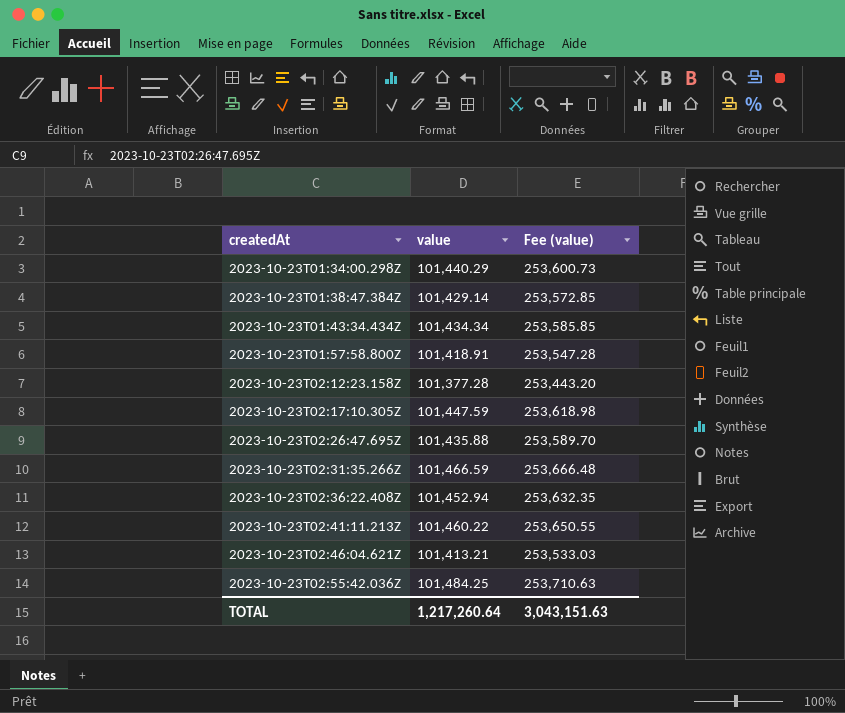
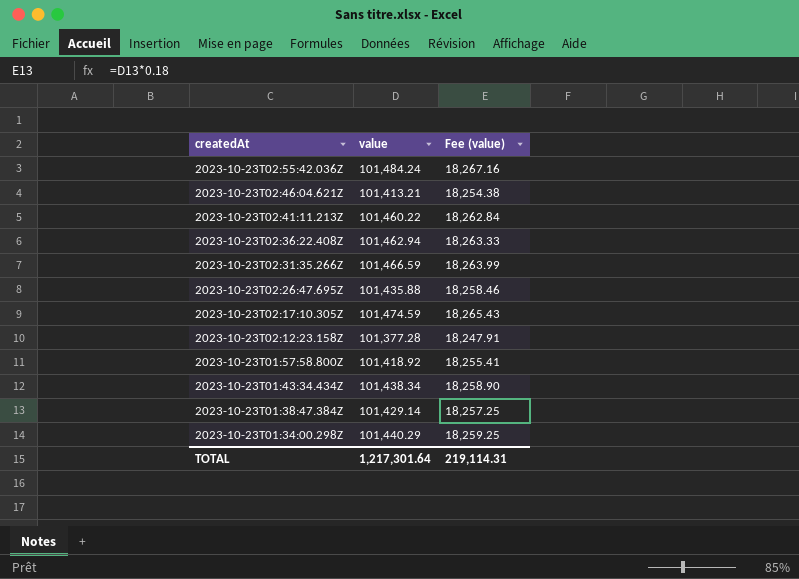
row order: createdAt ascending -> createdAt descending
column Fee (value) | formula: [value] * 2.5 -> [value] * 0.18
2023-10-23T02:55:42.036Z | value: 101,484.25 -> 101,484.24
2023-10-23T02:36:22.408Z | value: 101,452.94 -> 101,462.94
2023-10-23T02:17:10.305Z | value: 101,447.59 -> 101,474.59
2023-10-23T01:57:58.800Z | value: 101,418.91 -> 101,418.92
2023-10-23T01:43:34.434Z | value: 101,434.34 -> 101,438.34
TOTAL | value: 1,217,260.64 -> 1,217,301.64
TOTAL | Fee (value): 3,043,151.63 -> 219,114.31

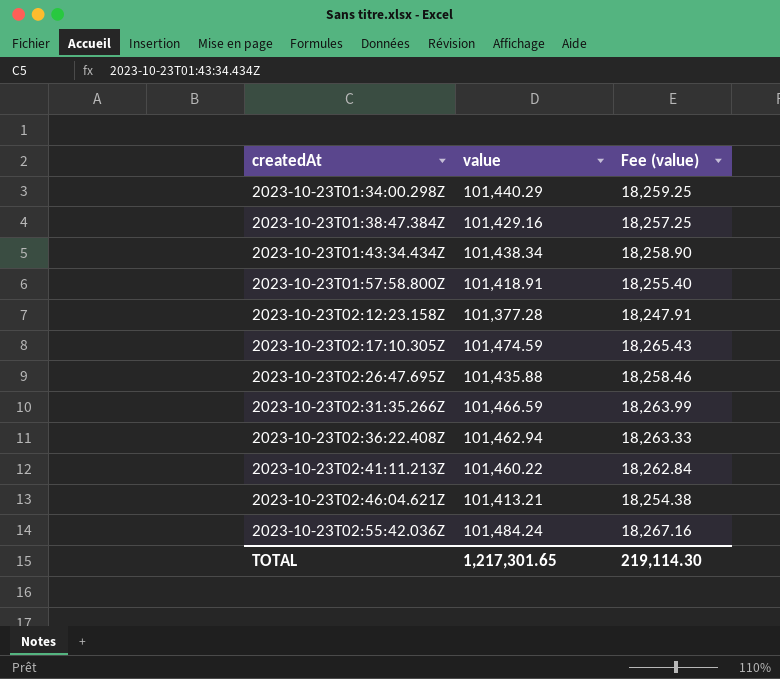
row order: createdAt descending -> createdAt ascending
2023-10-23T01:38:47.384Z | value: 101,429.14 -> 101,429.16
2023-10-23T01:57:58.800Z | value: 101,418.92 -> 101,418.91
2023-10-23T01:57:58.800Z | Fee (value): 18,255.41 -> 18,255.40
TOTAL | value: 1,217,301.64 -> 1,217,301.65
TOTAL | Fee (value): 219,114.31 -> 219,114.30

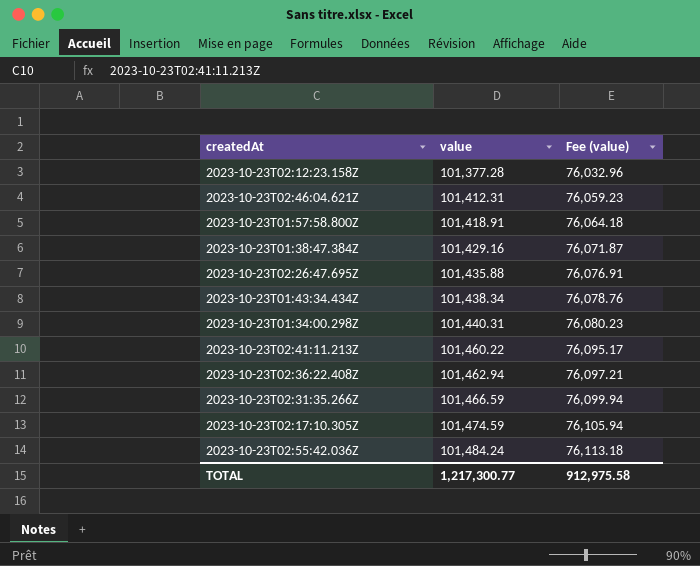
row order: createdAt ascending -> value ascending
column Fee (value) | formula: [value] * 0.18 -> [value] * 0.75
2023-10-23T02:46:04.621Z | value: 101,413.21 -> 101,412.31
2023-10-23T01:34:00.298Z | value: 101,440.29 -> 101,440.31
TOTAL | value: 1,217,301.65 -> 1,217,300.77
TOTAL | Fee (value): 219,114.30 -> 912,975.58

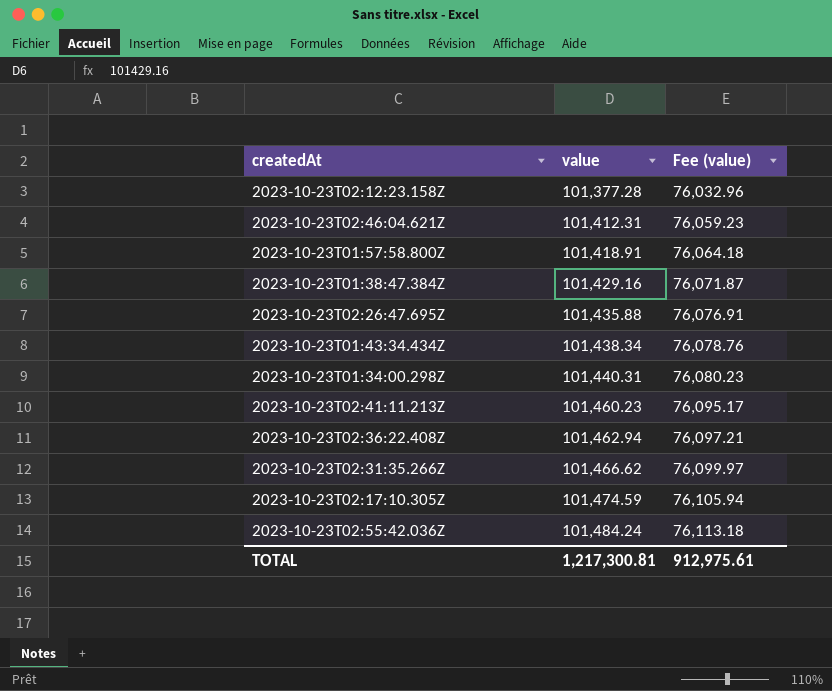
2023-10-23T02:41:11.213Z | value: 101,460.22 -> 101,460.23
2023-10-23T02:31:35.266Z | value: 101,466.59 -> 101,466.62
2023-10-23T02:31:35.266Z | Fee (value): 76,099.94 -> 76,099.97
TOTAL | value: 1,217,300.77 -> 1,217,300.81
TOTAL | Fee (value): 912,975.58 -> 912,975.61

